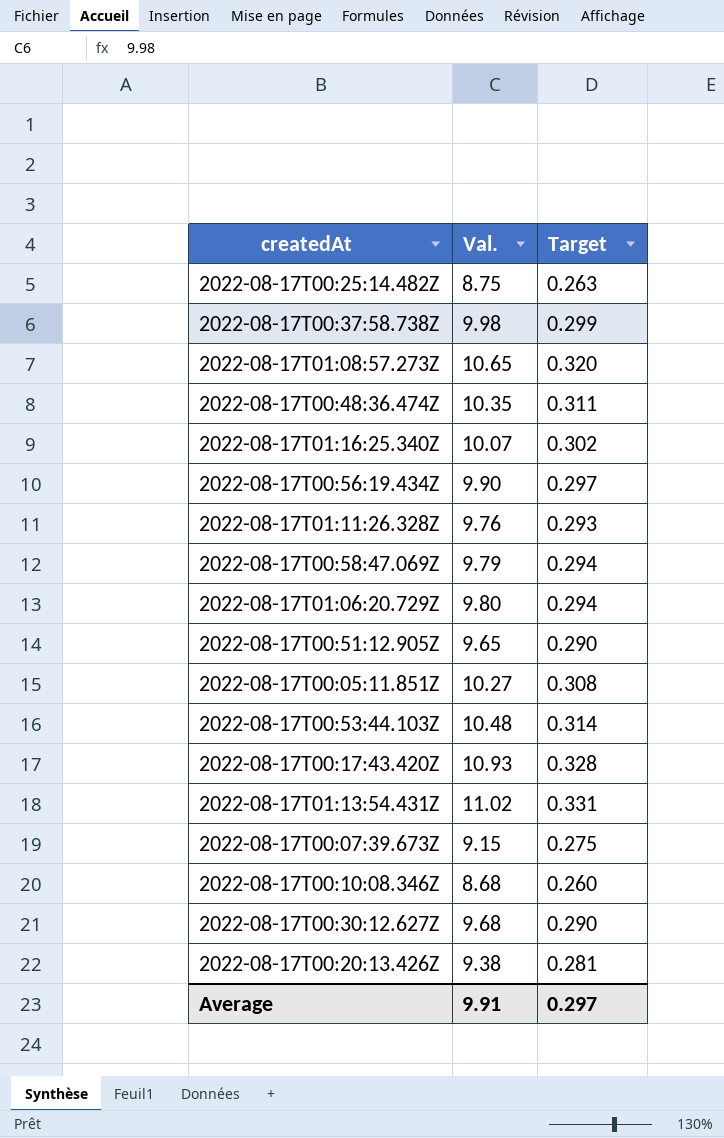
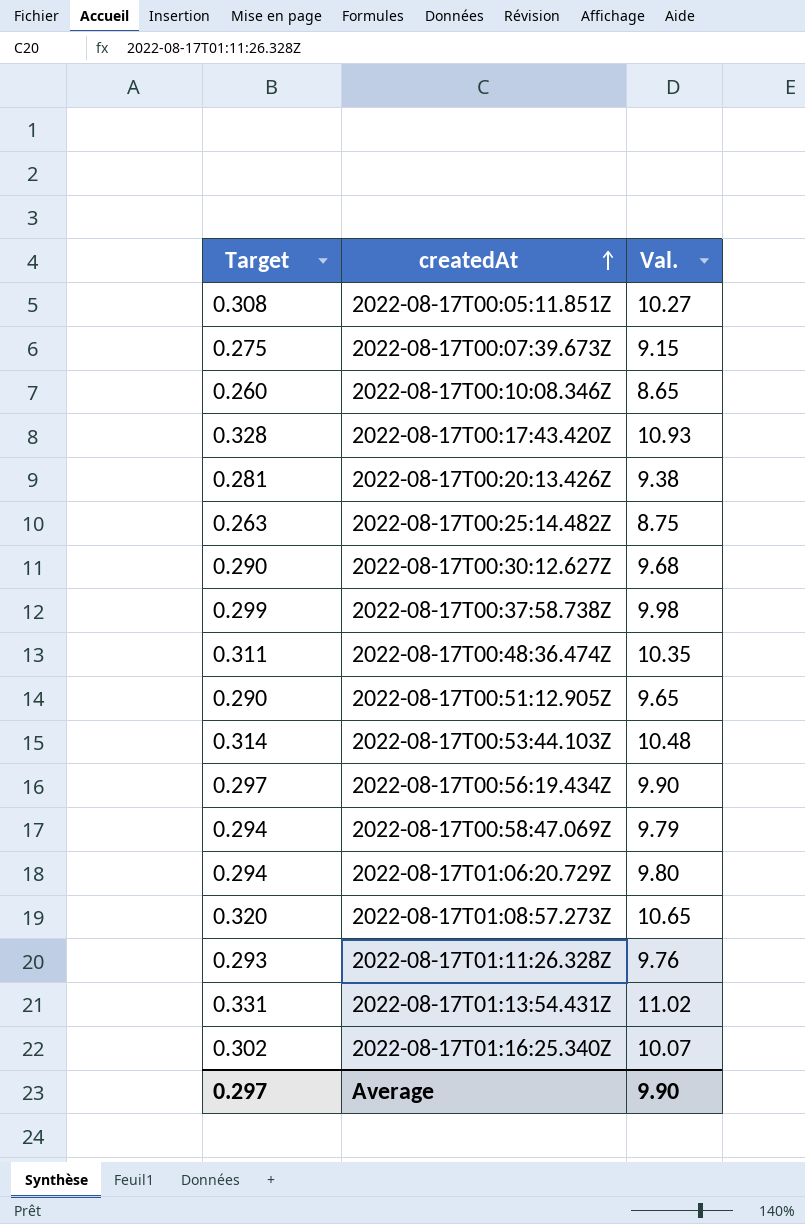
row order: none -> createdAt ascending
column Target | position: 3 -> 1
2022-08-17T00:10:08.346Z | Val.: 8.68 -> 8.65
Average | Val.: 9.91 -> 9.90

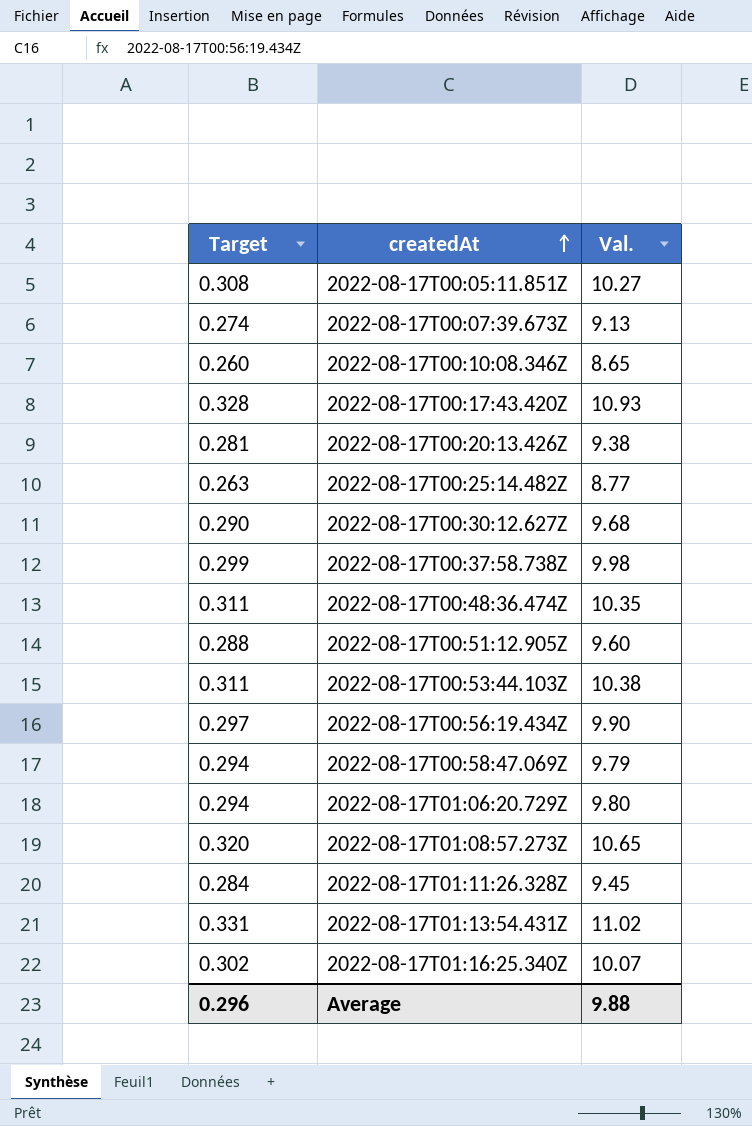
2022-08-17T00:07:39.673Z | Target: 0.275 -> 0.274
2022-08-17T00:07:39.673Z | Val.: 9.15 -> 9.13
2022-08-17T00:25:14.482Z | Val.: 8.75 -> 8.77
2022-08-17T00:51:12.905Z | Target: 0.290 -> 0.288
2022-08-17T00:51:12.905Z | Val.: 9.65 -> 9.60
2022-08-17T00:53:44.103Z | Target: 0.314 -> 0.311
2022-08-17T00:53:44.103Z | Val.: 10.48 -> 10.38
2022-08-17T01:11:26.328Z | Target: 0.293 -> 0.284
2022-08-17T01:11:26.328Z | Val.: 9.76 -> 9.45
Average | Target: 0.297 -> 0.296
Average | Val.: 9.90 -> 9.88

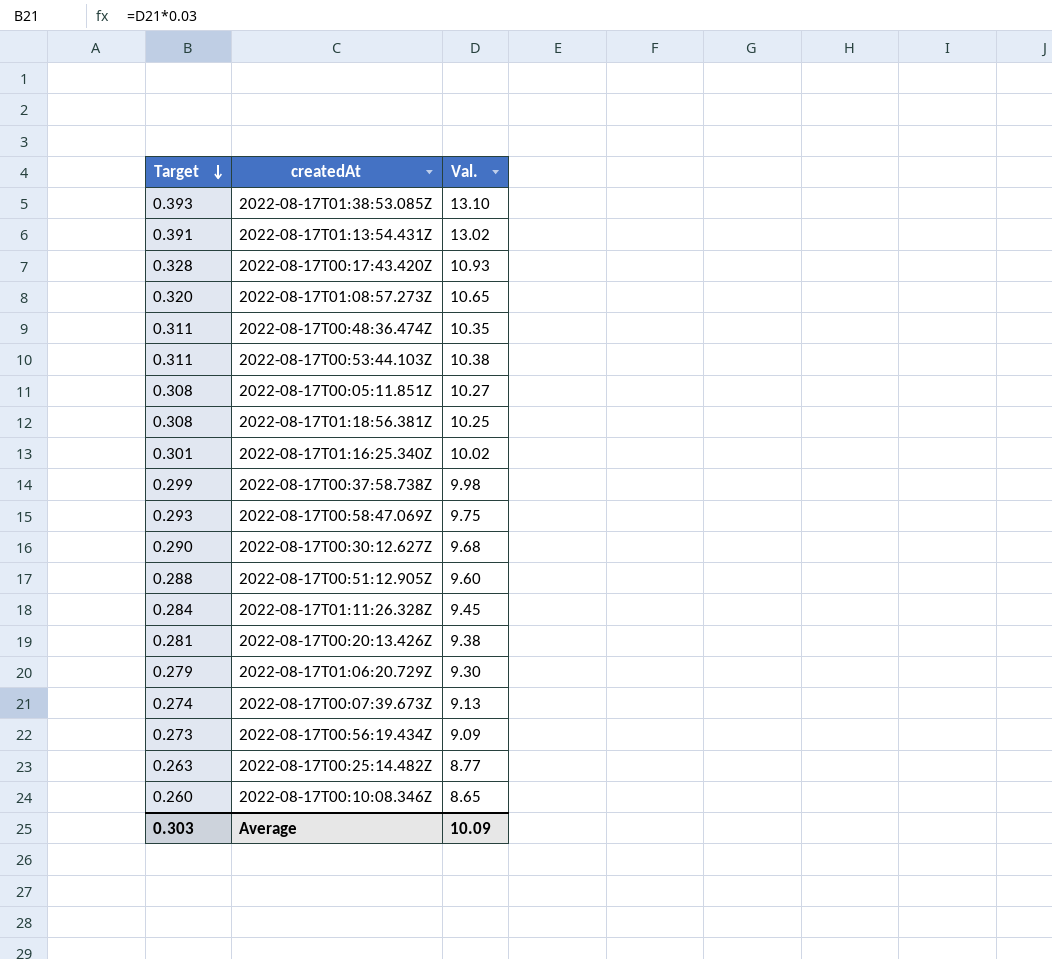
row order: createdAt ascending -> Target descending
row 2022-08-17T01:38:53.085Z: none -> 0.393 | 13.10
2022-08-17T01:13:54.431Z | Target: 0.331 -> 0.391
2022-08-17T01:13:54.431Z | Val.: 11.02 -> 13.02
row 2022-08-17T01:18:56.381Z: none -> 0.308 | 10.25
2022-08-17T01:16:25.340Z | Target: 0.302 -> 0.301
2022-08-17T01:16:25.340Z | Val.: 10.07 -> 10.02
2022-08-17T00:58:47.069Z | Target: 0.294 -> 0.293
2022-08-17T00:58:47.069Z | Val.: 9.79 -> 9.75
2022-08-17T01:06:20.729Z | Target: 0.294 -> 0.279
2022-08-17T01:06:20.729Z | Val.: 9.80 -> 9.30
2022-08-17T00:56:19.434Z | Target: 0.297 -> 0.273
2022-08-17T00:56:19.434Z | Val.: 9.90 -> 9.09
Average | Target: 0.296 -> 0.303
Average | Val.: 9.88 -> 10.09

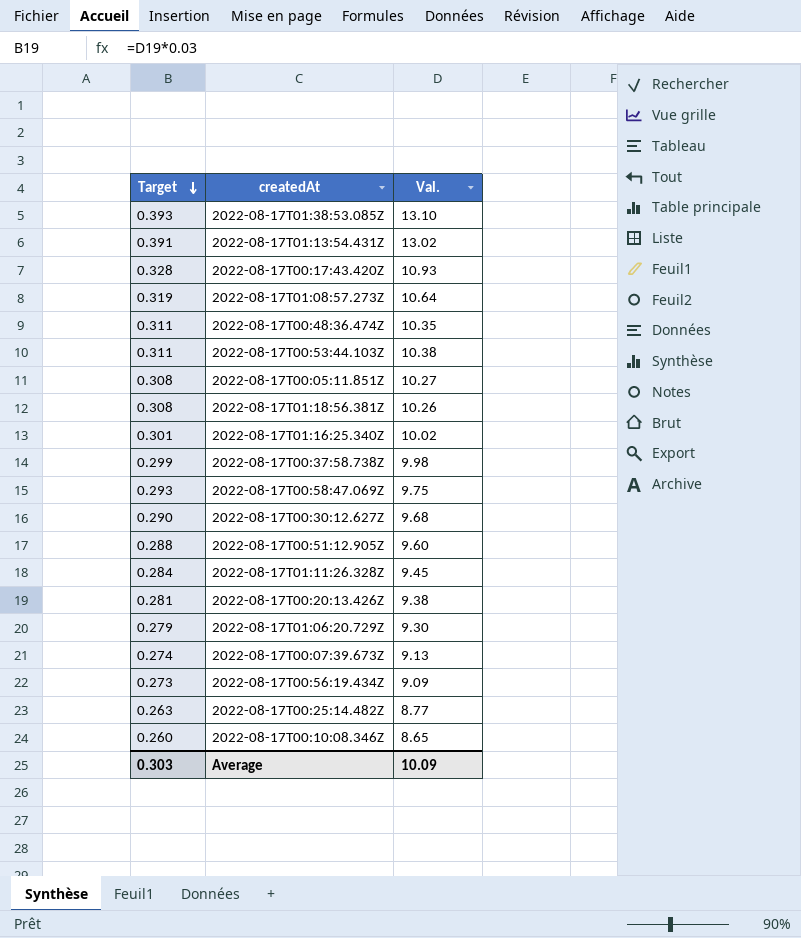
2022-08-17T01:08:57.273Z | Target: 0.320 -> 0.319
2022-08-17T01:08:57.273Z | Val.: 10.65 -> 10.64
2022-08-17T01:18:56.381Z | Val.: 10.25 -> 10.26

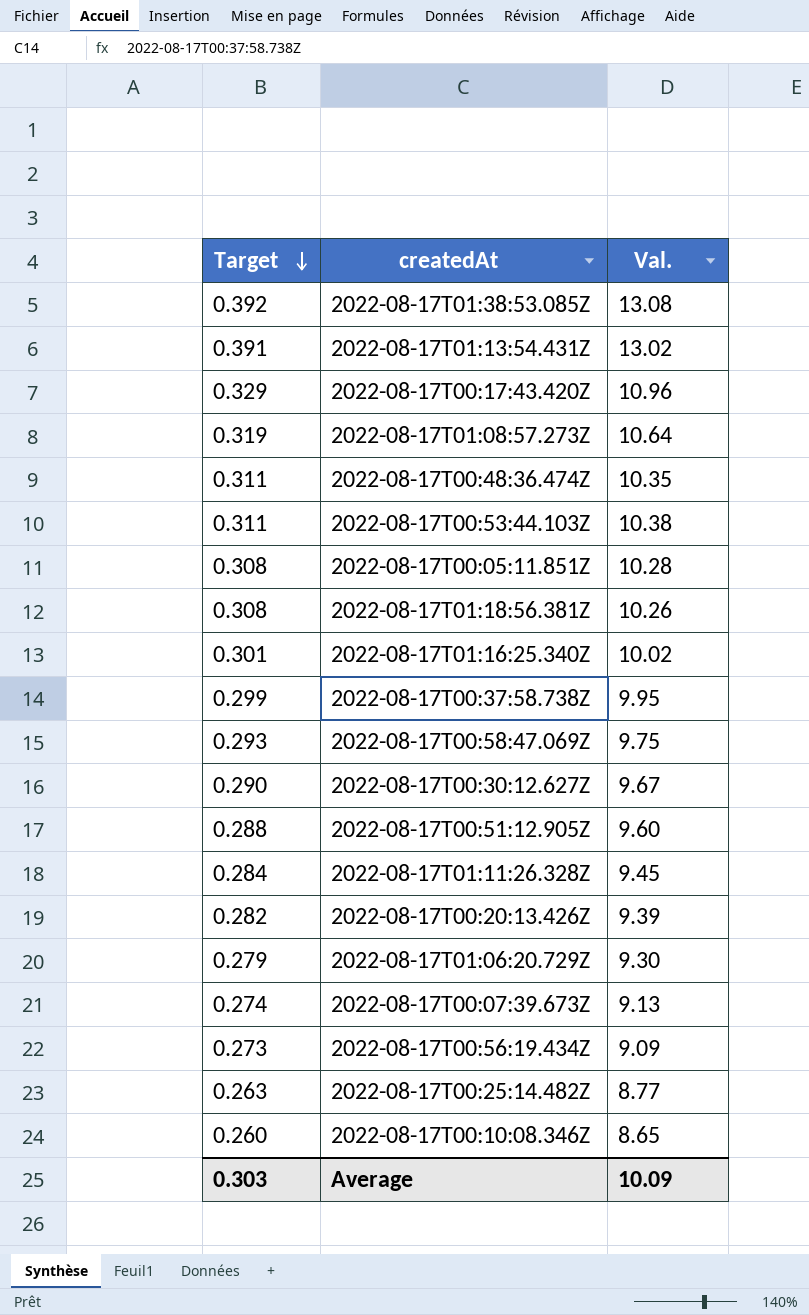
2022-08-17T01:38:53.085Z | Target: 0.393 -> 0.392
2022-08-17T01:38:53.085Z | Val.: 13.10 -> 13.08
2022-08-17T00:17:43.420Z | Target: 0.328 -> 0.329
2022-08-17T00:17:43.420Z | Val.: 10.93 -> 10.96
2022-08-17T00:05:11.851Z | Val.: 10.27 -> 10.28
2022-08-17T00:37:58.738Z | Val.: 9.98 -> 9.95
2022-08-17T00:30:12.627Z | Val.: 9.68 -> 9.67
2022-08-17T00:20:13.426Z | Target: 0.281 -> 0.282
2022-08-17T00:20:13.426Z | Val.: 9.38 -> 9.39

